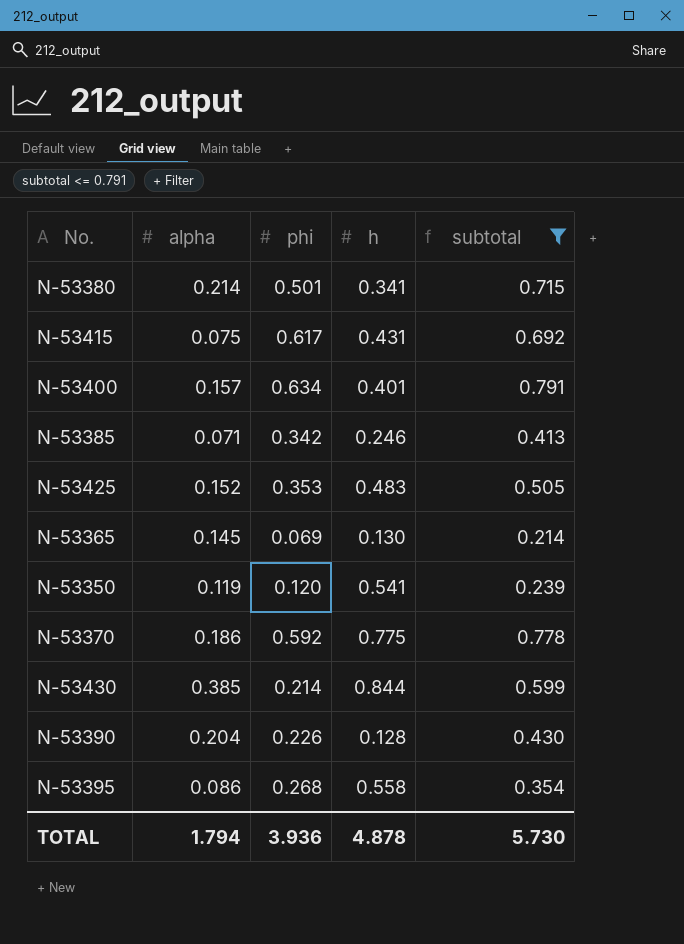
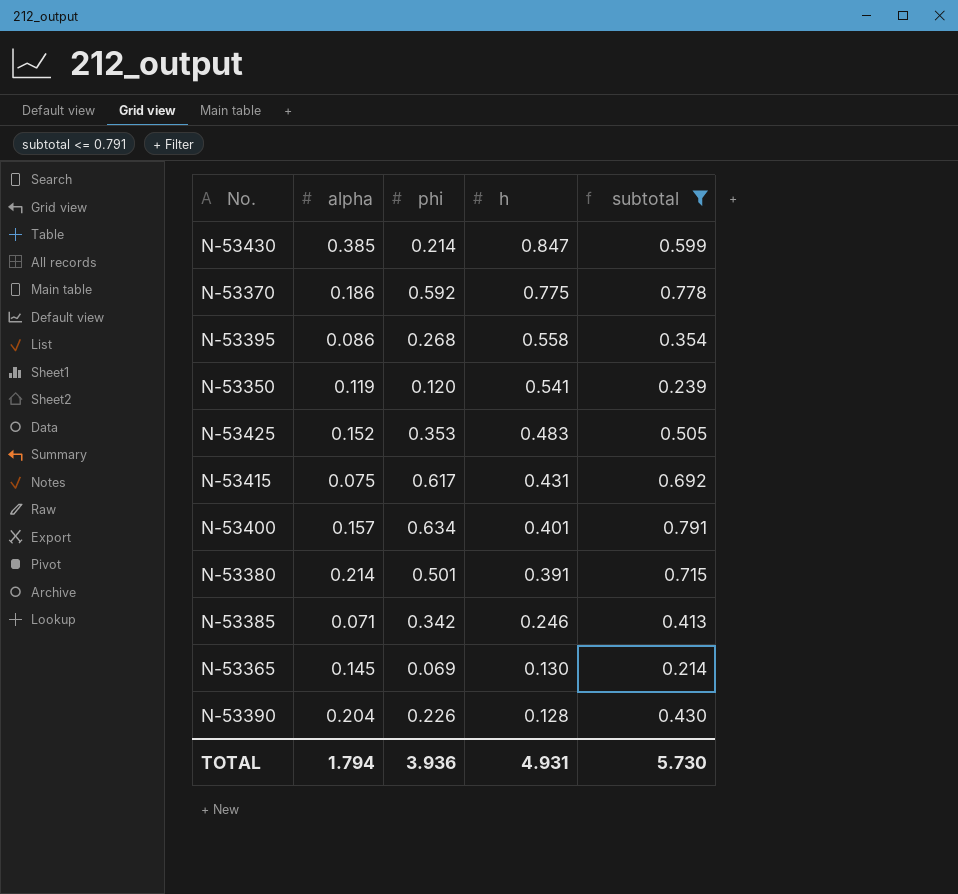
row order: none -> h descending
N-53430 | h: 0.844 -> 0.847
N-53380 | h: 0.341 -> 0.391
TOTAL | h: 4.878 -> 4.931

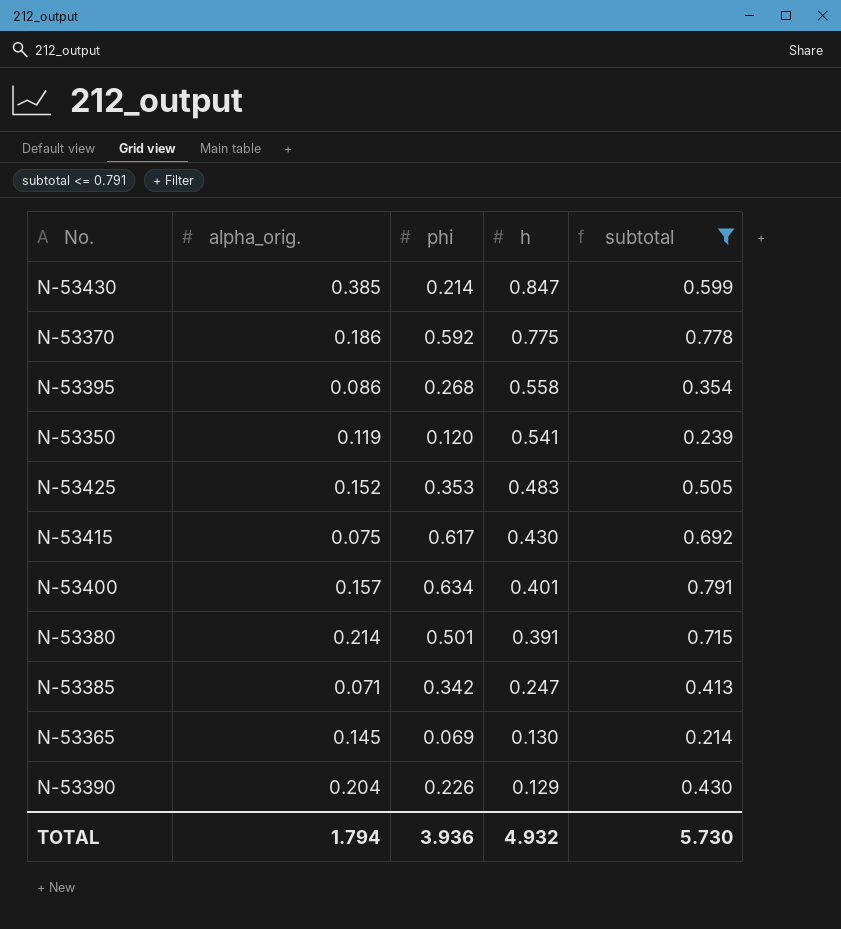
column name: alpha -> alpha_orig.
N-53415 | h: 0.431 -> 0.430
N-53385 | h: 0.246 -> 0.247
N-53390 | h: 0.128 -> 0.129
TOTAL | h: 4.931 -> 4.932

